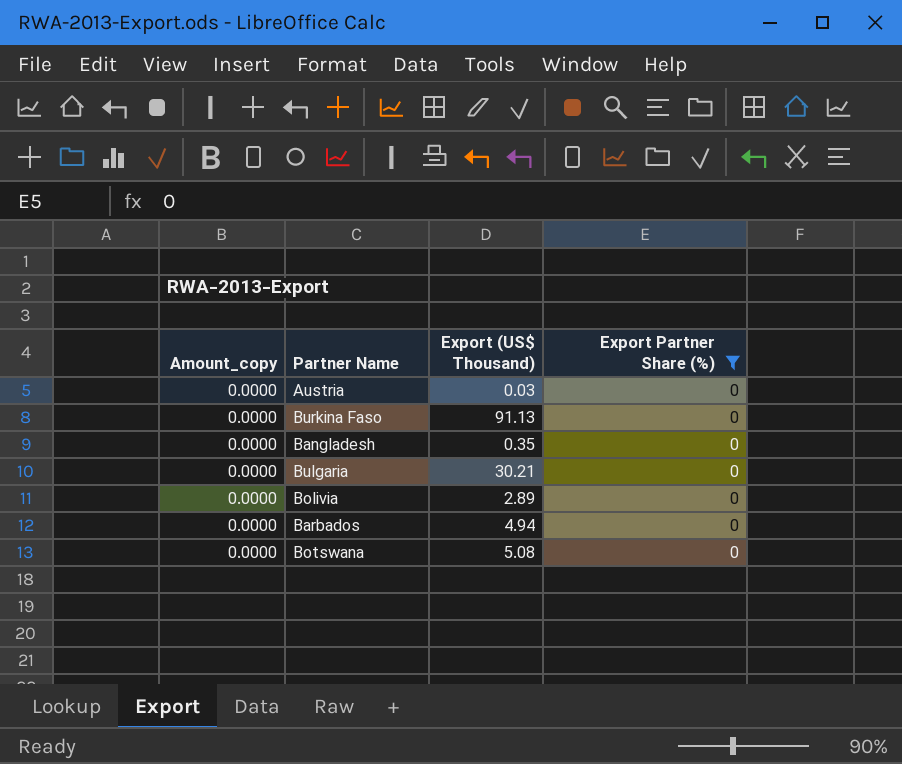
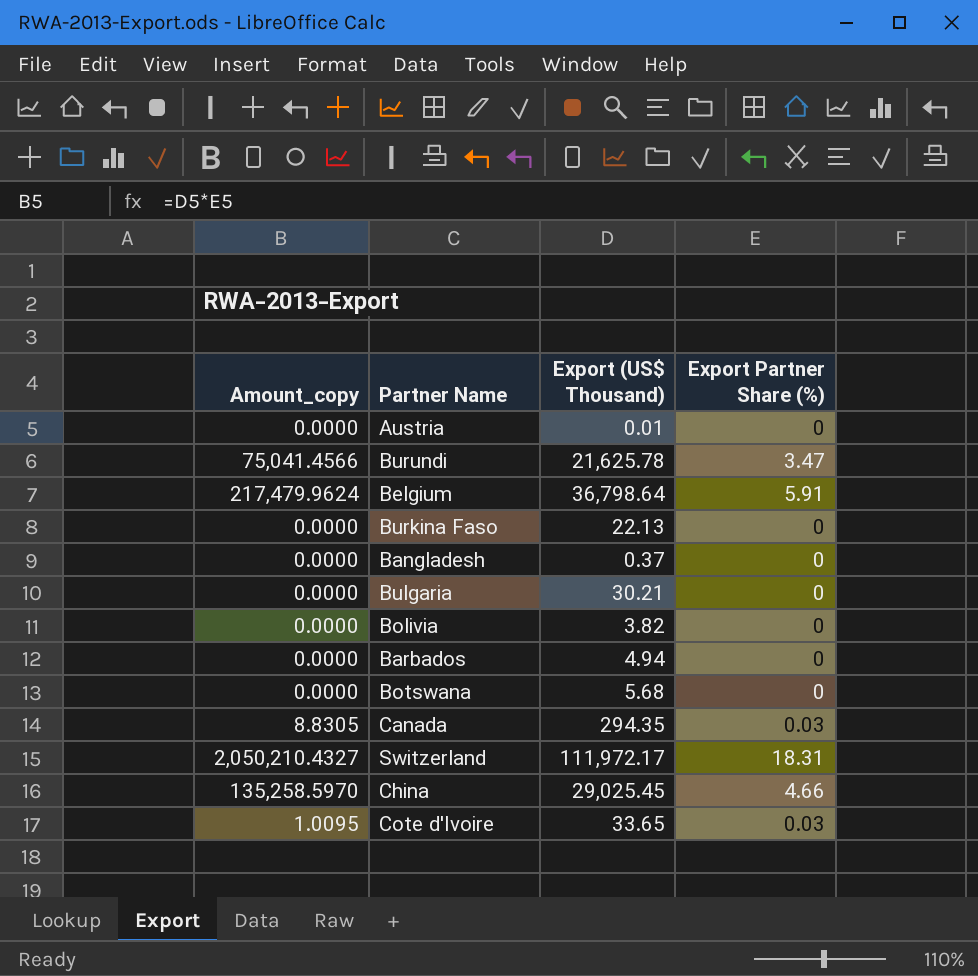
filter: Export Partner Share (%) = 0 -> none
Austria | Export (US$ Thousand): 0.03 -> 0.01
Burkina Faso | Export (US$ Thousand): 91.13 -> 22.13
Bangladesh | Export (US$ Thousand): 0.35 -> 0.37
Bolivia | Export (US$ Thousand): 2.89 -> 3.82
Botswana | Export (US$ Thousand): 5.08 -> 5.68

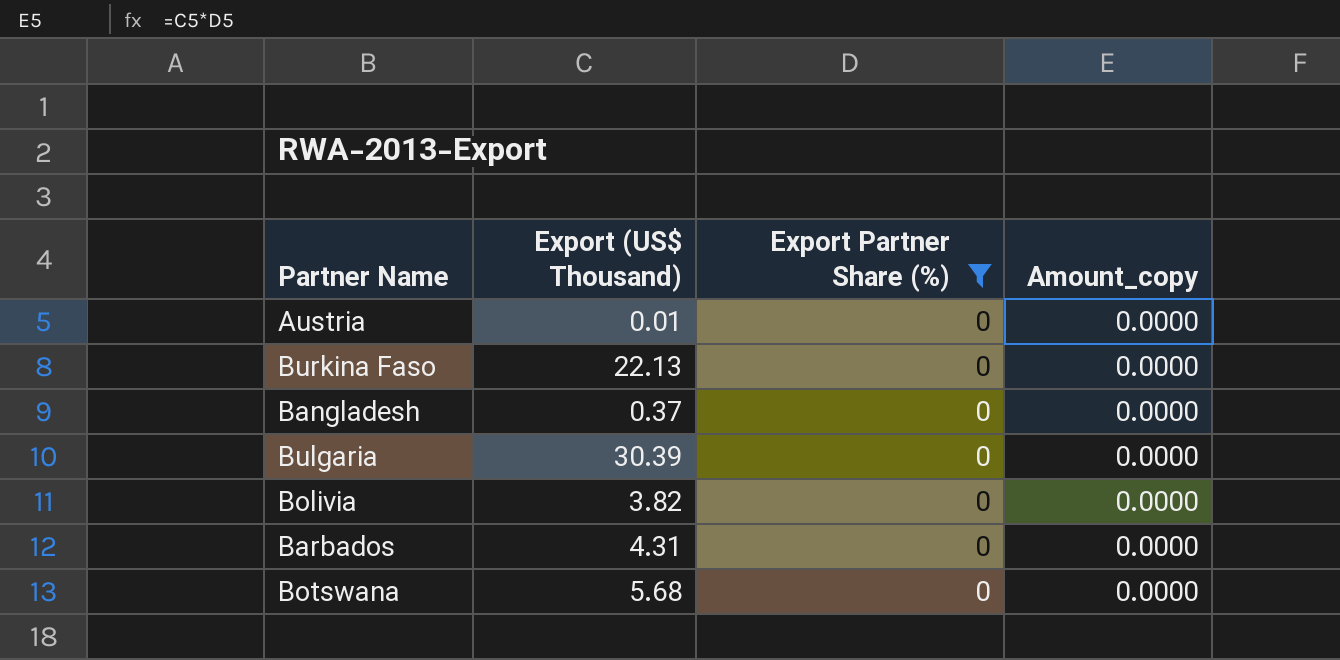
filter: none -> Export Partner Share (%) = 0
column Amount_copy | position: 1 -> 4
Bulgaria | Export (US$ Thousand): 30.21 -> 30.39
Barbados | Export (US$ Thousand): 4.94 -> 4.31

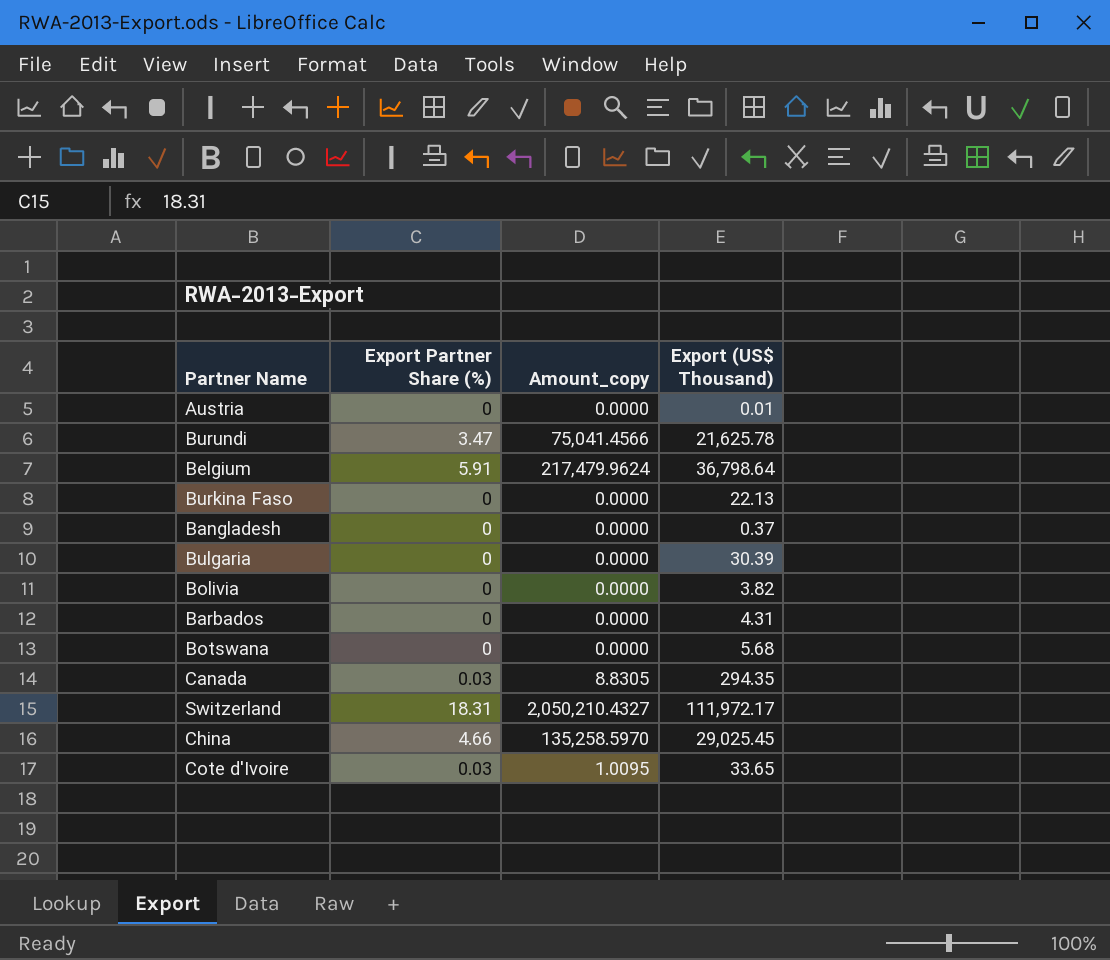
filter: Export Partner Share (%) = 0 -> none
column Export (US$ Thousand) | position: 2 -> 4

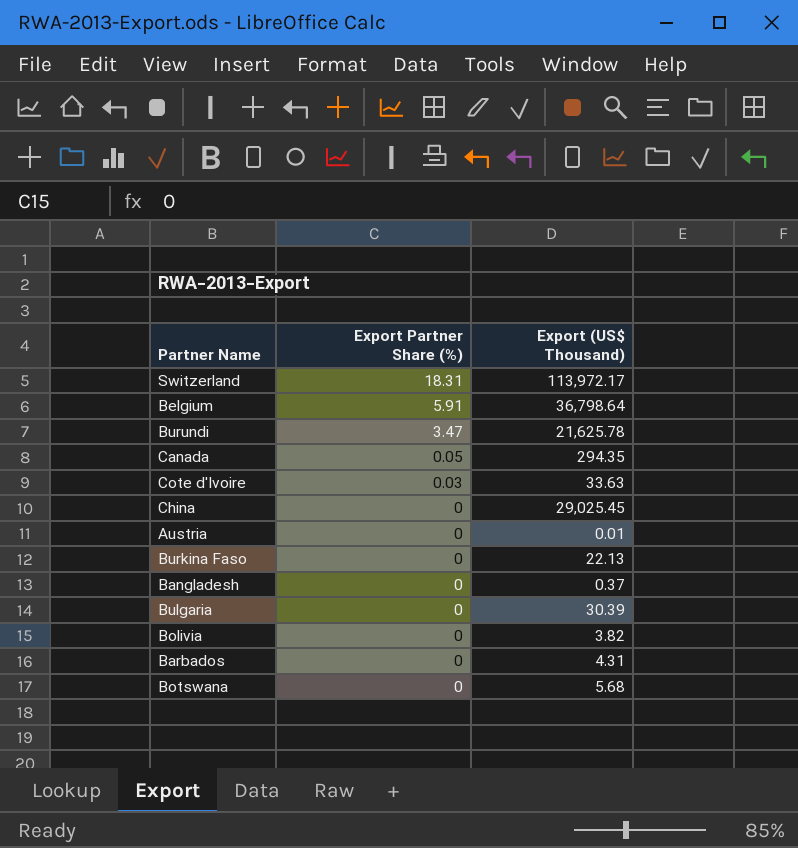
row order: none -> Export Partner Share (%) descending
column Amount_copy | formula: [Export Partner Share (%)] * [Export (US$ Thousand)] -> none
Switzerland | Export (US$ Thousand): 111,972.17 -> 113,972.17
Canada | Export Partner Share (%): 0.03 -> 0.05
Cote d'Ivoire | Export (US$ Thousand): 33.65 -> 33.63
China | Export Partner Share (%): 4.66 -> 0

